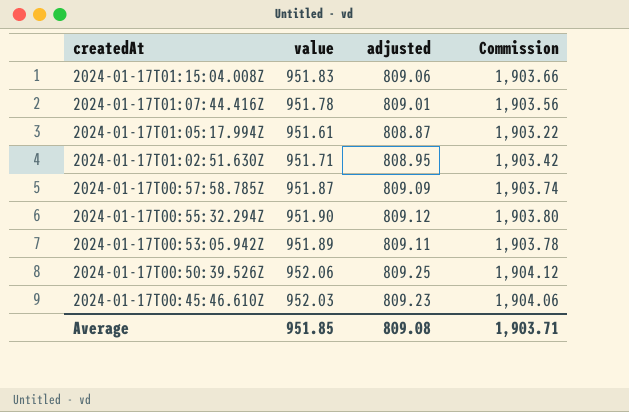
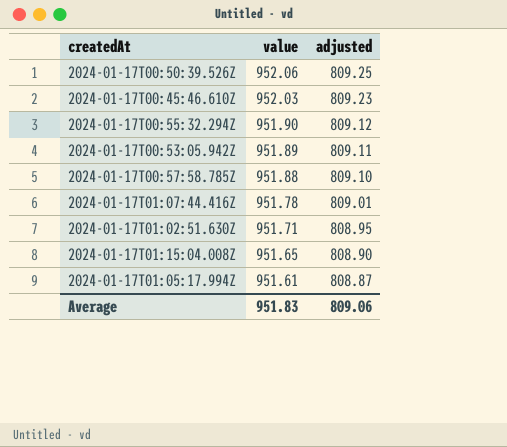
row order: createdAt descending -> value descending
column Commission | formula: [value] * 2 -> none
2024-01-17T00:57:58.785Z | value: 951.87 -> 951.88
2024-01-17T00:57:58.785Z | adjusted: 809.09 -> 809.10
2024-01-17T01:15:04.008Z | value: 951.83 -> 951.65
2024-01-17T01:15:04.008Z | adjusted: 809.06 -> 808.90
Average | value: 951.85 -> 951.83
Average | adjusted: 809.08 -> 809.06

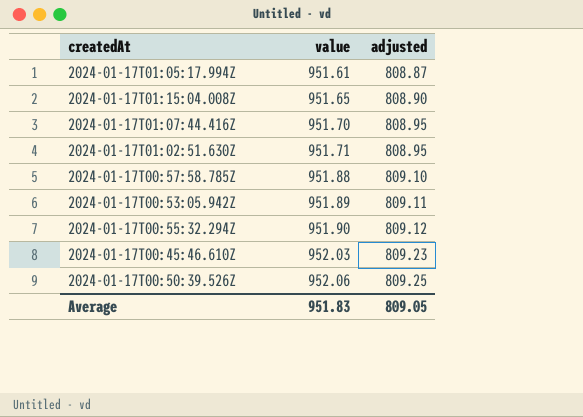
row order: value descending -> value ascending
2024-01-17T01:07:44.416Z | value: 951.78 -> 951.70
2024-01-17T01:07:44.416Z | adjusted: 809.01 -> 808.95
Average | adjusted: 809.06 -> 809.05

